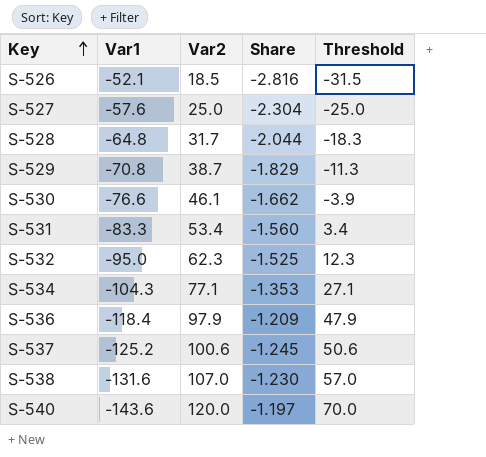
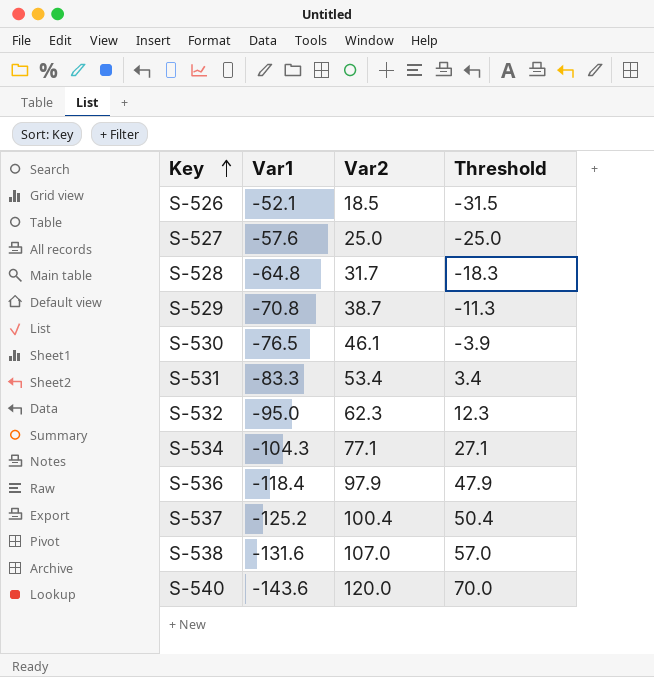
column Share | formula: [Var1] / [Var2] -> none
S-530 | Var1: -76.6 -> -76.5
S-537 | Var2: 100.6 -> 100.4
S-537 | Threshold: 50.6 -> 50.4

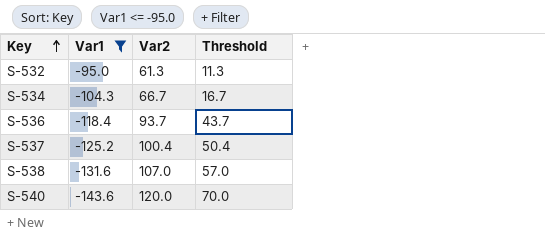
filter: none -> Var1 <= -95.0
S-532 | Var2: 62.3 -> 61.3
S-532 | Threshold: 12.3 -> 11.3
S-534 | Var2: 77.1 -> 66.7
S-534 | Threshold: 27.1 -> 16.7
S-536 | Var2: 97.9 -> 93.7
S-536 | Threshold: 47.9 -> 43.7

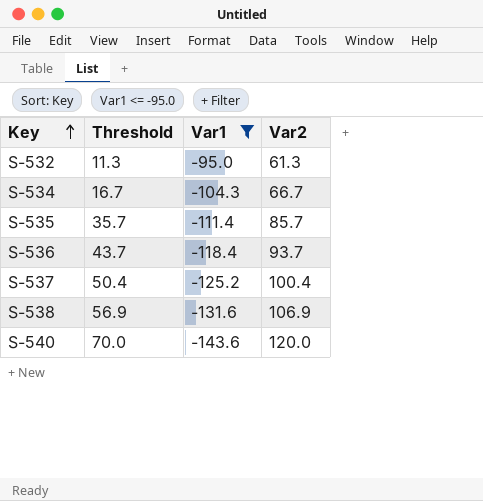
column Threshold | position: 4 -> 2
row S-535: none -> 35.7 | -111.4 | 85.7
S-538 | Threshold: 57.0 -> 56.9
S-538 | Var2: 107.0 -> 106.9

